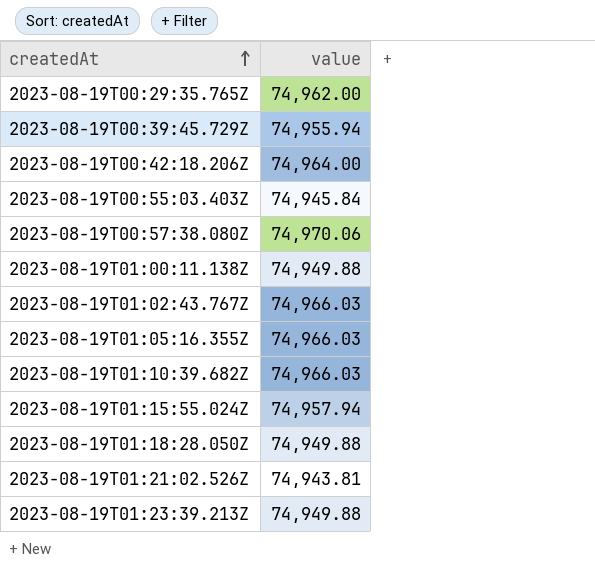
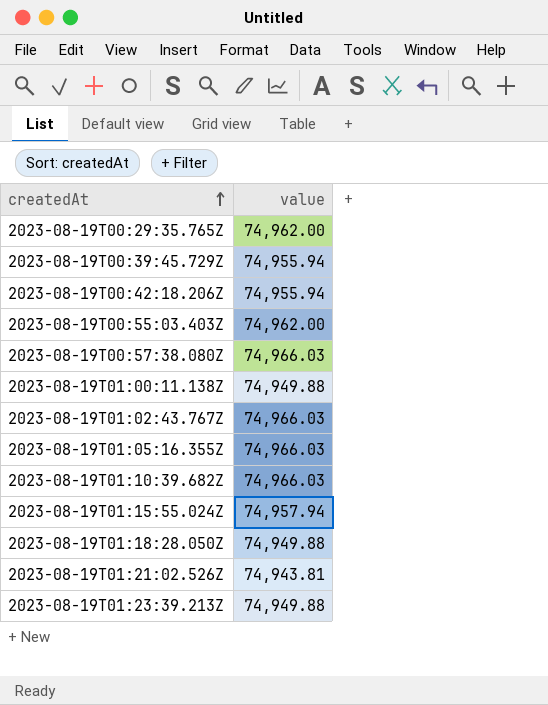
2023-08-19T00:42:18.206Z | value: 74,964.00 -> 74,955.94
2023-08-19T00:55:03.403Z | value: 74,945.84 -> 74,962.00
2023-08-19T00:57:38.080Z | value: 74,970.06 -> 74,966.03

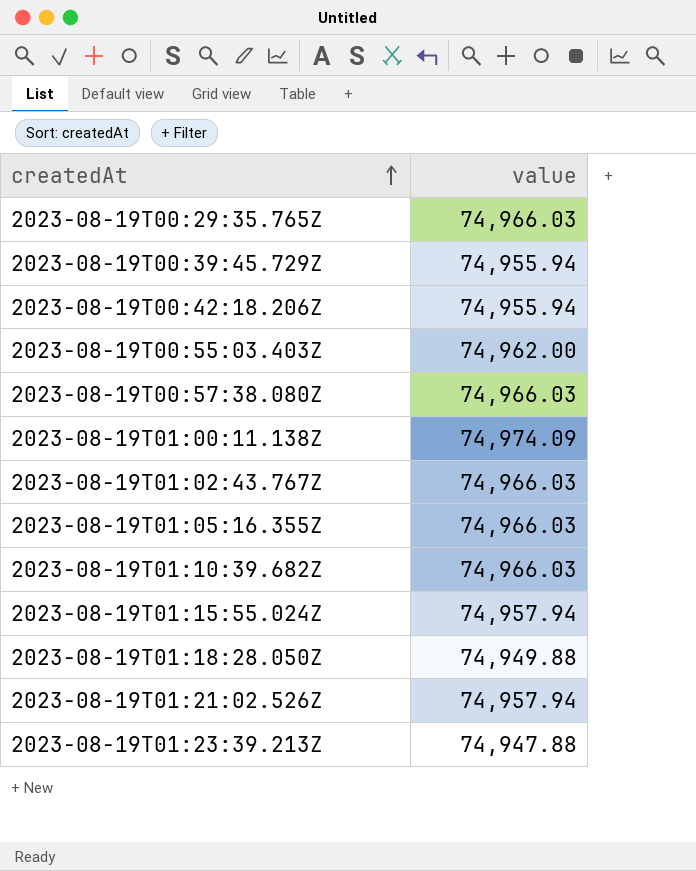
2023-08-19T00:29:35.765Z | value: 74,962.00 -> 74,966.03
2023-08-19T01:00:11.138Z | value: 74,949.88 -> 74,974.09
2023-08-19T01:21:02.526Z | value: 74,943.81 -> 74,957.94
2023-08-19T01:23:39.213Z | value: 74,949.88 -> 74,947.88

